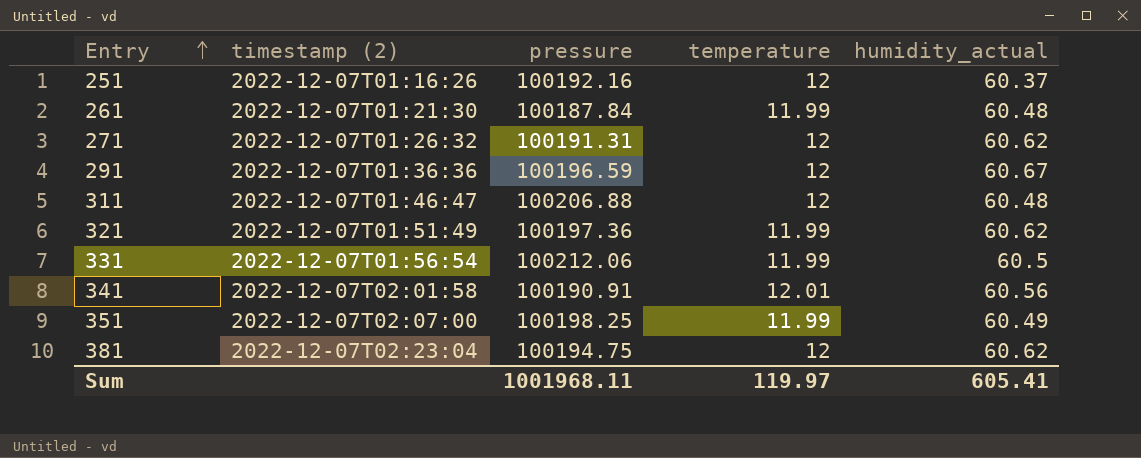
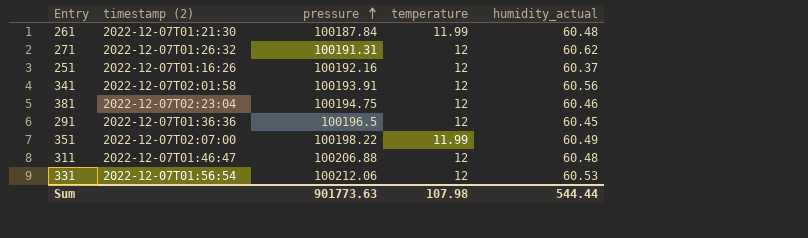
row order: Entry ascending -> pressure ascending
row 321: 2022-12-07T01:51:49 | 100197.36 | 11.99 | 60.62 -> none
341 | pressure: 100190.91 -> 100193.91
341 | temperature: 12.01 -> 12
381 | humidity_actual: 60.62 -> 60.46
291 | pressure: 100196.59 -> 100196.5
291 | humidity_actual: 60.67 -> 60.45
351 | pressure: 100198.25 -> 100198.22
331 | temperature: 11.99 -> 12
331 | humidity_actual: 60.5 -> 60.53
Sum | pressure: 1001968.11 -> 901773.63
Sum | temperature: 119.97 -> 107.98
Sum | humidity_actual: 605.41 -> 544.44

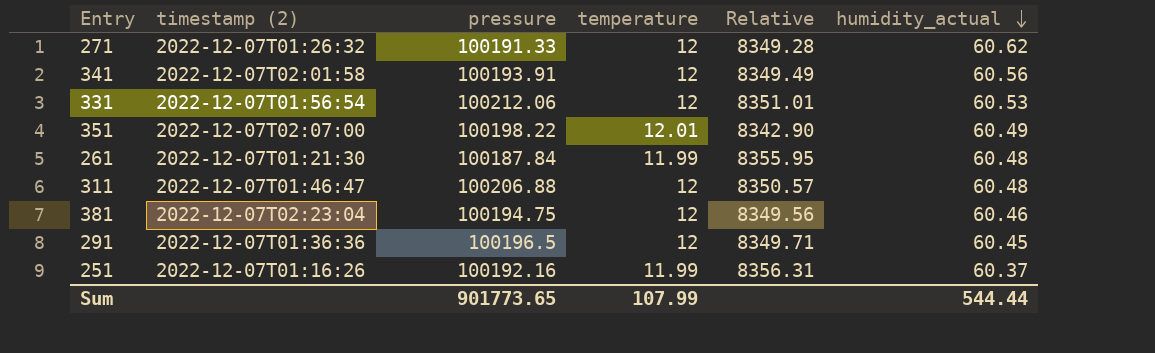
row order: pressure ascending -> humidity_actual descending
column Relative | formula: none -> [pressure] / [temperature]
271 | pressure: 100191.31 -> 100191.33
351 | temperature: 11.99 -> 12.01
251 | temperature: 12 -> 11.99
Sum | pressure: 901773.63 -> 901773.65
Sum | temperature: 107.98 -> 107.99

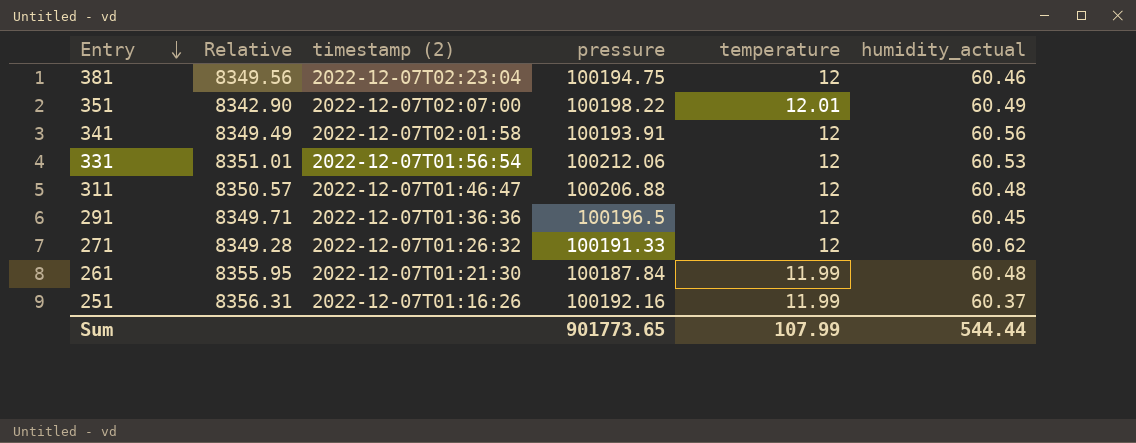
row order: humidity_actual descending -> Entry descending
column Relative | position: 5 -> 2

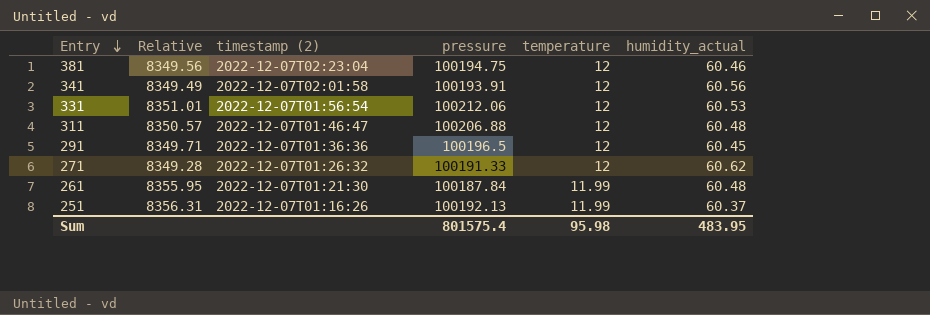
row 351: 8342.90 | 2022-12-07T02:07:00 | 100198.22 | 12.01 | 60.49 -> none
251 | pressure: 100192.16 -> 100192.13
Sum | pressure: 901773.65 -> 801575.4
Sum | temperature: 107.99 -> 95.98
Sum | humidity_actual: 544.44 -> 483.95

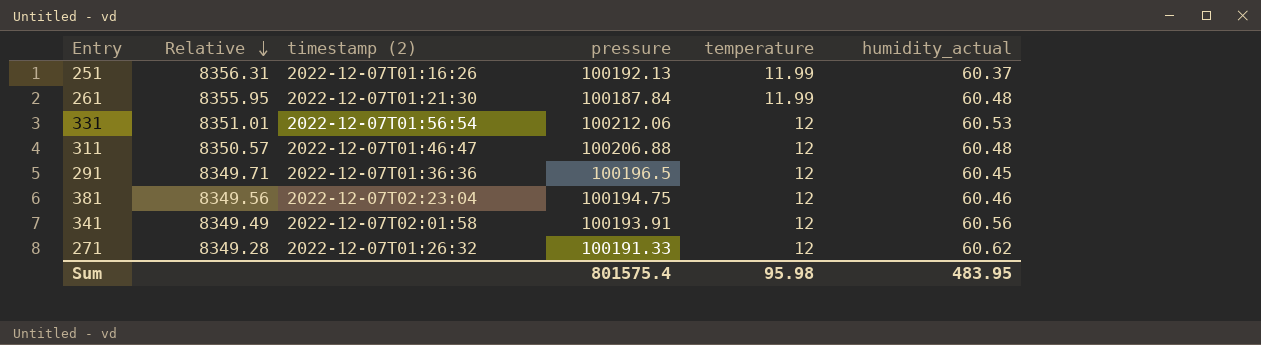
row order: Entry descending -> Relative descending

